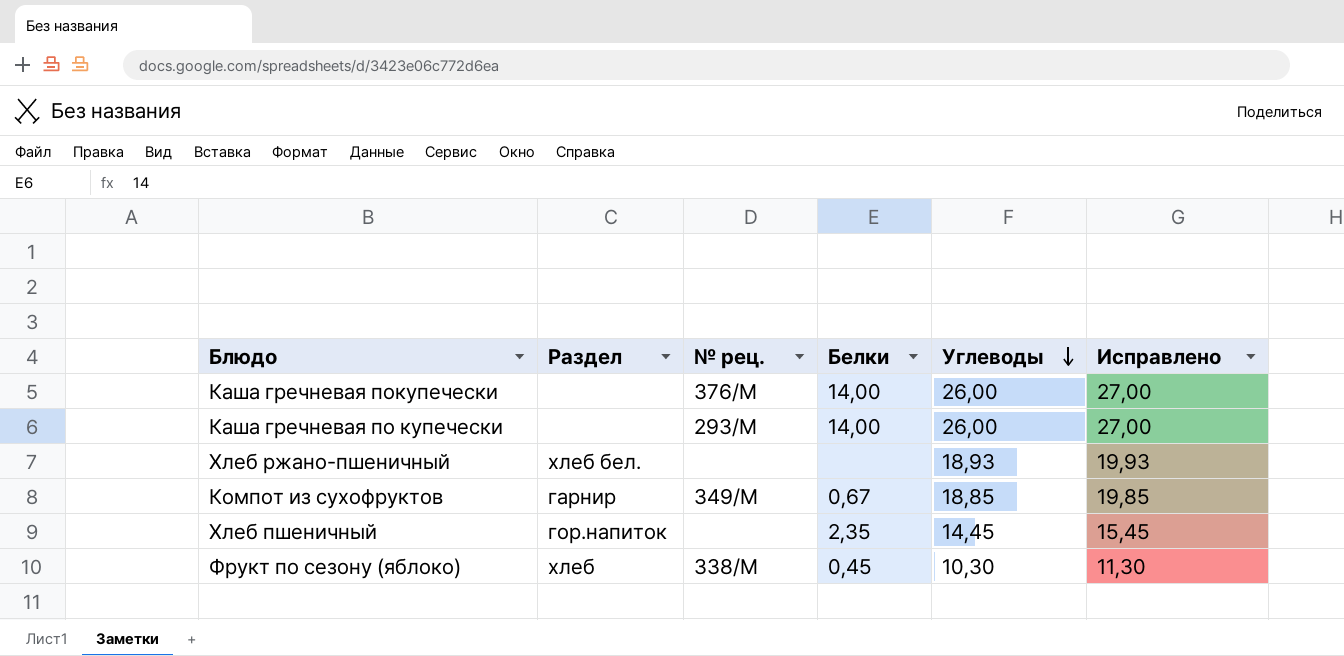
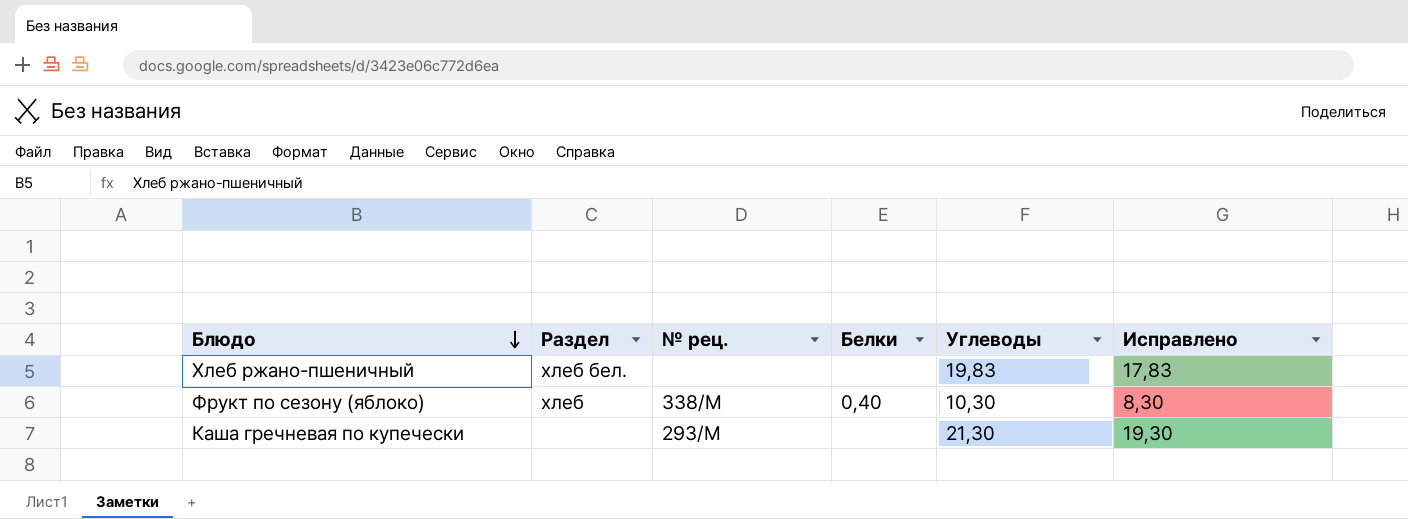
row order: Углеводы descending -> Блюдо descending
column Исправлено | formula: [Углеводы] + 1 -> [Углеводы] - 2
row Каша гречневая покупечески: none | 376/М | 14,00 | 26,00 | 27,00 -> none
row Компот из сухофруктов: гарнир | 349/М | 0,67 | 18,85 | 19,85 -> none
row Хлеб пшеничный: гор.напиток | none | 2,35 | 14,45 | 15,45 -> none
Хлеб ржано-пшеничный | Углеводы: 18,93 -> 19,83
Фрукт по сезону (яблоко) | Белки: 0,45 -> 0,40
Каша гречневая по купечески | Белки: 14,00 -> none
Каша гречневая по купечески | Углеводы: 26,00 -> 21,30

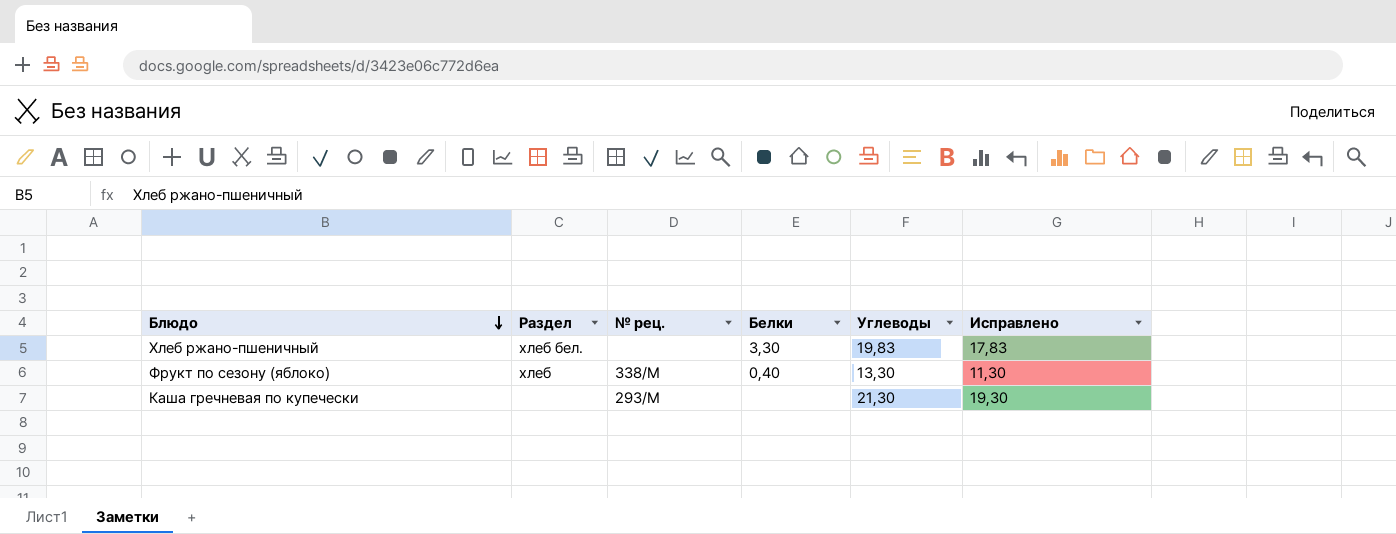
Хлеб ржано-пшеничный | Белки: none -> 3,30
Фрукт по сезону (яблоко) | Углеводы: 10,30 -> 13,30
Фрукт по сезону (яблоко) | Исправлено: 8,30 -> 11,30

